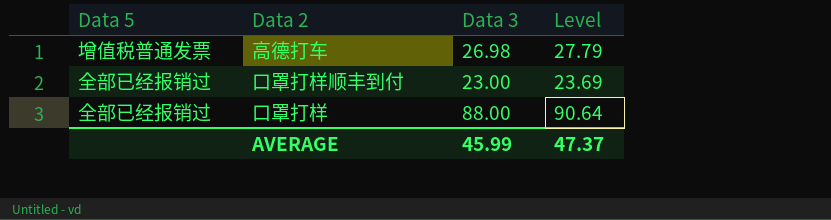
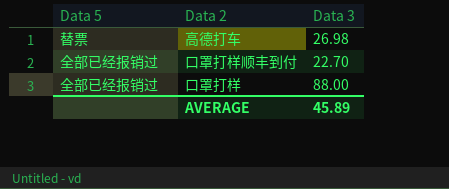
column Level | formula: [Data 3] * 1.03 -> none
高德打车 | Data 5: 增值税普通发票 -> 替票
口罩打样顺丰到付 | Data 3: 23.00 -> 22.70
AVERAGE | Data 3: 45.99 -> 45.89

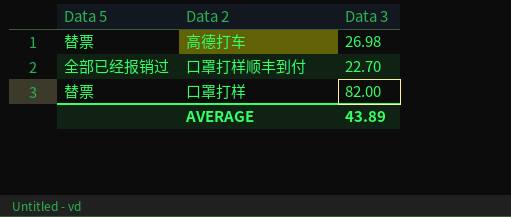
口罩打样 | Data 5: 全部已经报销过 -> 替票
口罩打样 | Data 3: 88.00 -> 82.00
AVERAGE | Data 3: 45.89 -> 43.89

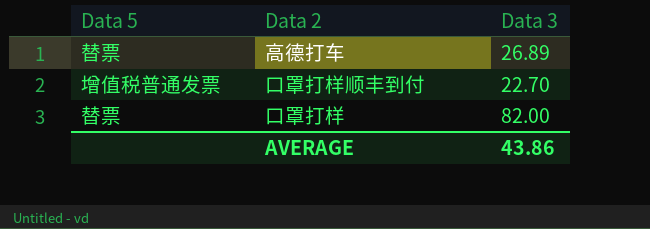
高德打车 | Data 3: 26.98 -> 26.89
口罩打样顺丰到付 | Data 5: 全部已经报销过 -> 增值税普通发票
AVERAGE | Data 3: 43.89 -> 43.86

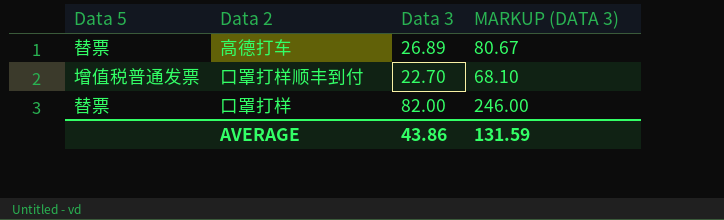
column MARKUP (DATA 3) | formula: none -> [Data 3] * 3

